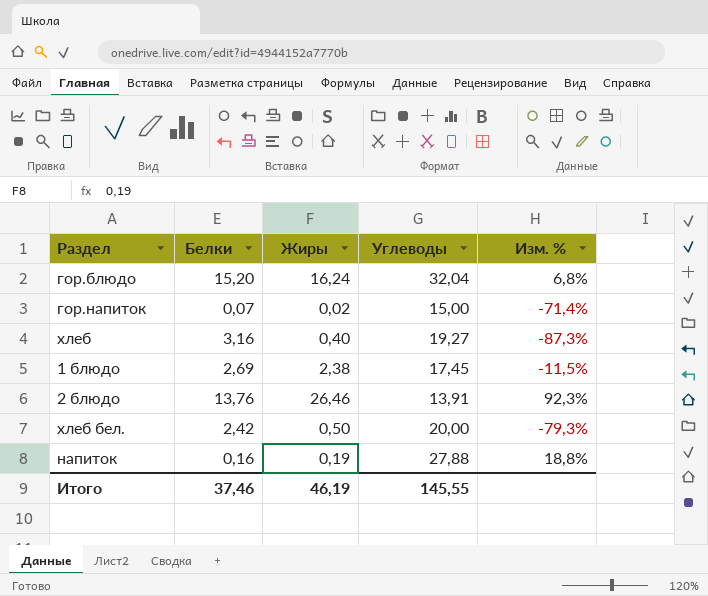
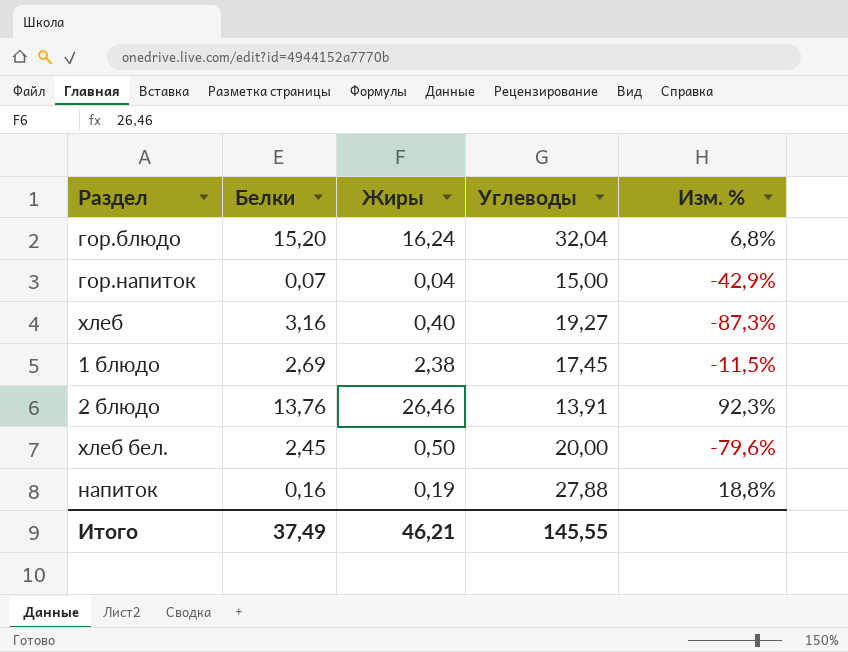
гор.напиток | Жиры: 0,02 -> 0,04
гор.напиток | Изм. %: -71,4% -> -42,9%
хлеб бел. | Белки: 2,42 -> 2,45
хлеб бел. | Изм. %: -79,3% -> -79,6%
Итого | Белки: 37,46 -> 37,49
Итого | Жиры: 46,19 -> 46,21

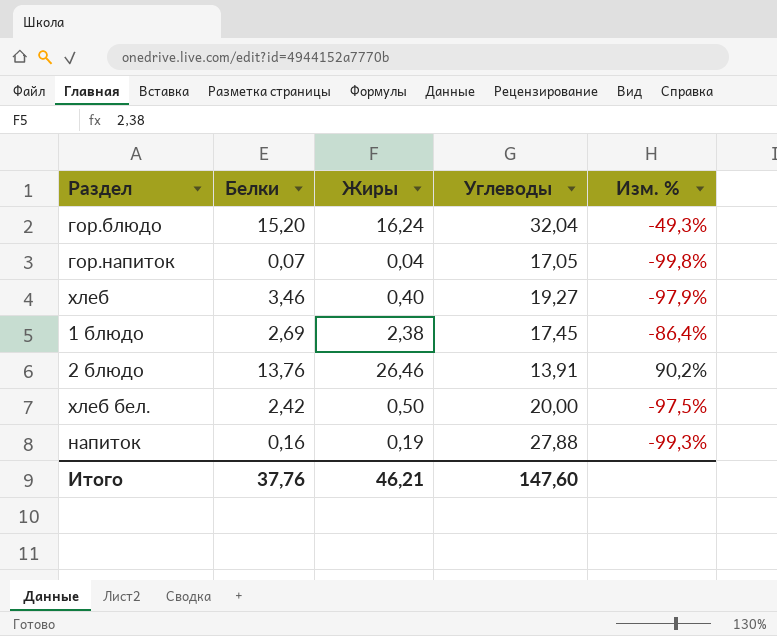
column Изм. % | formula: ([Жиры] - [Белки]) / [Белки] -> ([Жиры] - [Углеводы]) / [Углеводы]
гор.напиток | Углеводы: 15,00 -> 17,05
хлеб | Белки: 3,16 -> 3,46
хлеб бел. | Белки: 2,45 -> 2,42
Итого | Белки: 37,49 -> 37,76
Итого | Углеводы: 145,55 -> 147,60

